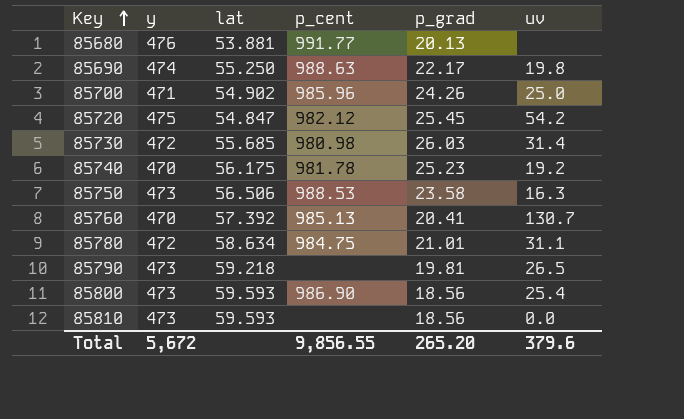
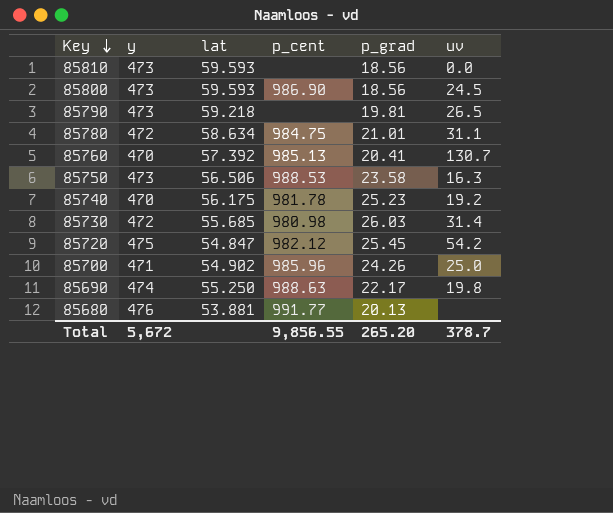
row order: Key ascending -> Key descending
85800 | uv: 25.4 -> 24.5
Total | uv: 379.6 -> 378.7

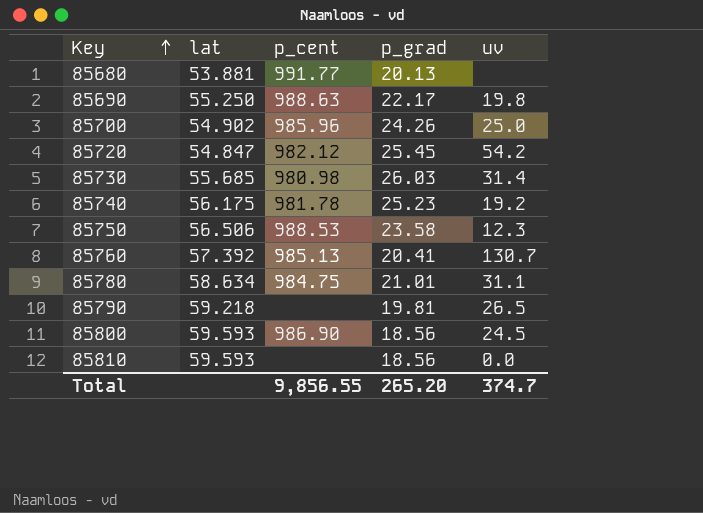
row order: Key descending -> Key ascending
column y | position: 2 -> none
85750 | uv: 16.3 -> 12.3
Total | uv: 378.7 -> 374.7

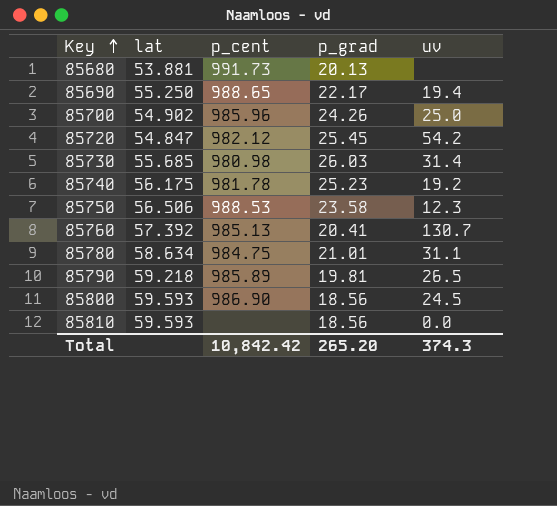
85680 | p_cent: 991.77 -> 991.73
85690 | p_cent: 988.63 -> 988.65
85690 | uv: 19.8 -> 19.4
85790 | p_cent: none -> 985.89
Total | p_cent: 9,856.55 -> 10,842.42
Total | uv: 374.7 -> 374.3

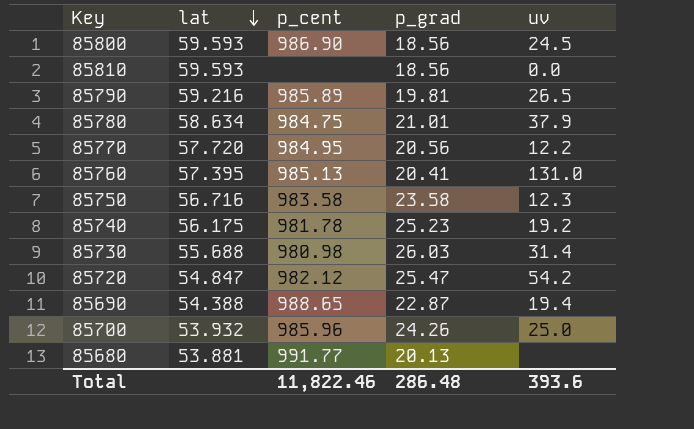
row order: Key ascending -> lat descending
85790 | lat: 59.218 -> 59.216
85780 | uv: 31.1 -> 37.9
row 85770: none -> 57.720 | 984.95 | 20.56 | 12.2
85760 | lat: 57.392 -> 57.395
85760 | uv: 130.7 -> 131.0
85750 | lat: 56.506 -> 56.716
85750 | p_cent: 988.53 -> 983.58
85730 | lat: 55.685 -> 55.688
85720 | p_grad: 25.45 -> 25.47
85690 | lat: 55.250 -> 54.388
85690 | p_grad: 22.17 -> 22.87
85700 | lat: 54.902 -> 53.932
85680 | p_cent: 991.73 -> 991.77
Total | p_cent: 10,842.42 -> 11,822.46
Total | p_grad: 265.20 -> 286.48
Total | uv: 374.3 -> 393.6

